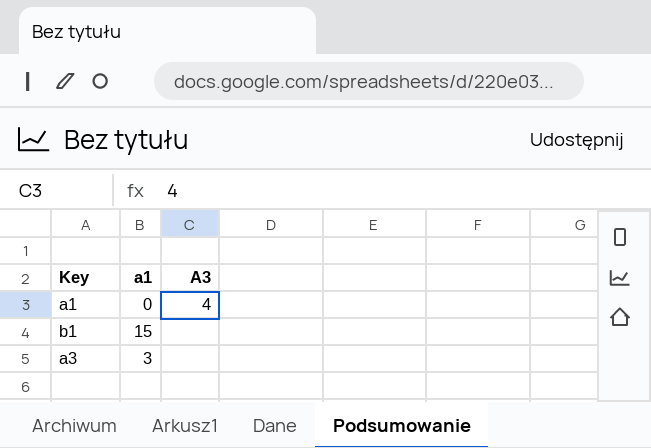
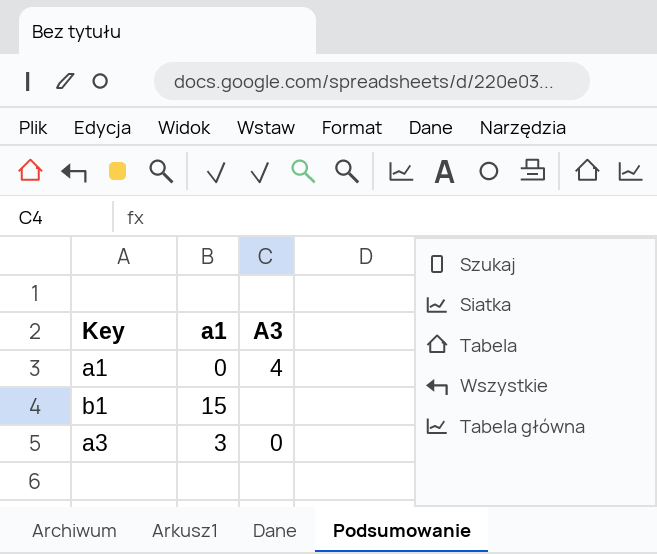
a3 | A3: none -> 0

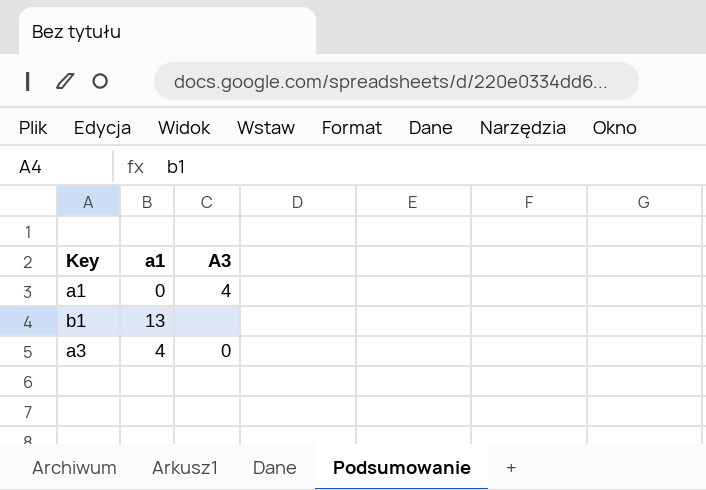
b1 | a1: 15 -> 13
a3 | a1: 3 -> 4

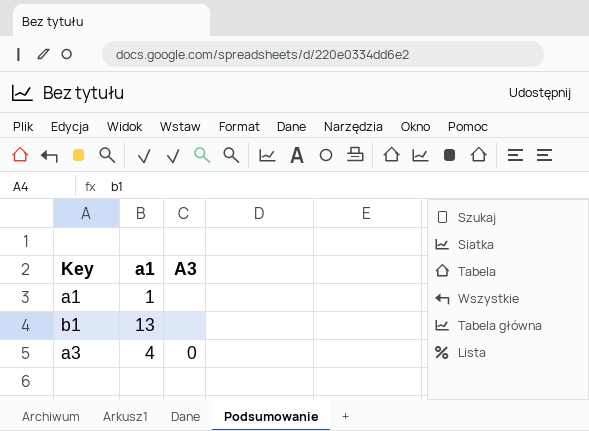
a1 | a1: 0 -> 1
a1 | A3: 4 -> none

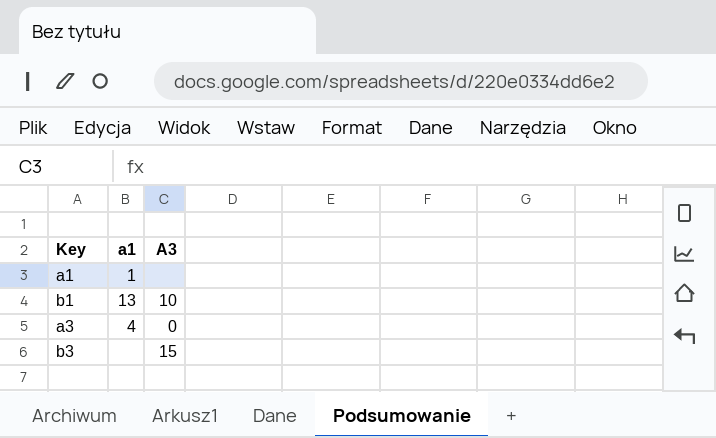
b1 | A3: none -> 10
row b3: none -> none | 15

